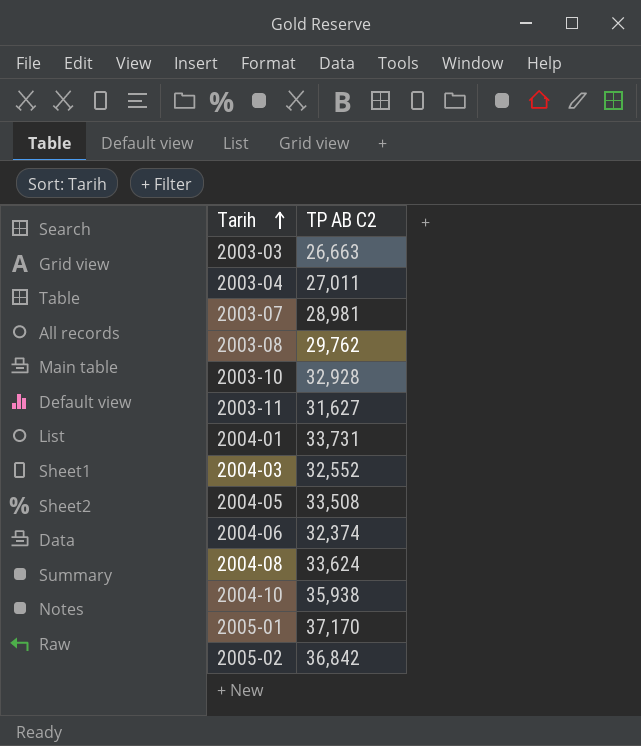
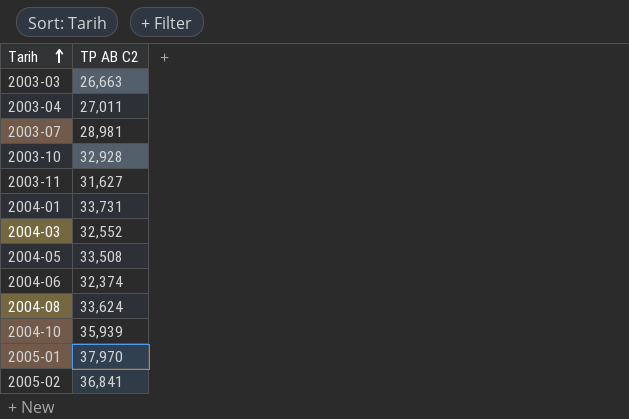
row 2003-08: 29,762 -> none
2004-10 | TP AB C2: 35,938 -> 35,939
2005-01 | TP AB C2: 37,170 -> 37,970
2005-02 | TP AB C2: 36,842 -> 36,841

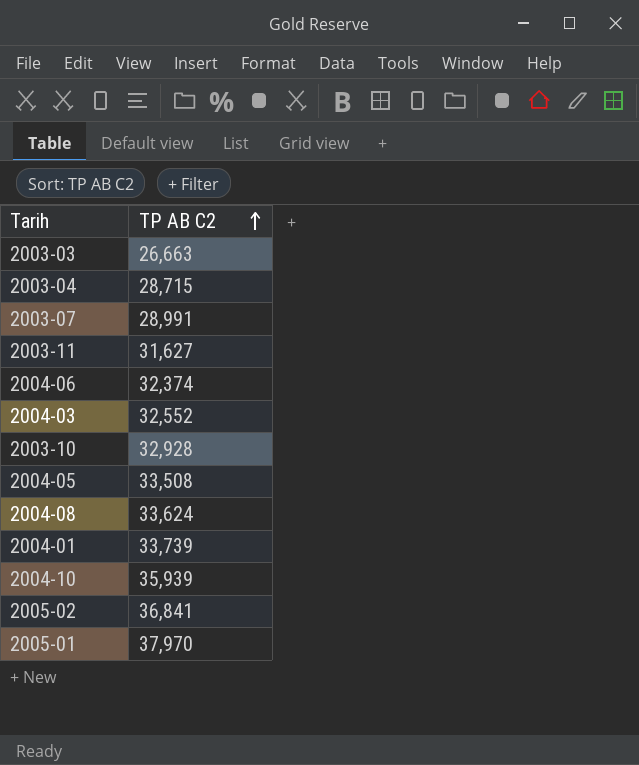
row order: Tarih ascending -> TP AB C2 ascending
2003-04 | TP AB C2: 27,011 -> 28,715
2003-07 | TP AB C2: 28,981 -> 28,991
2004-01 | TP AB C2: 33,731 -> 33,739

